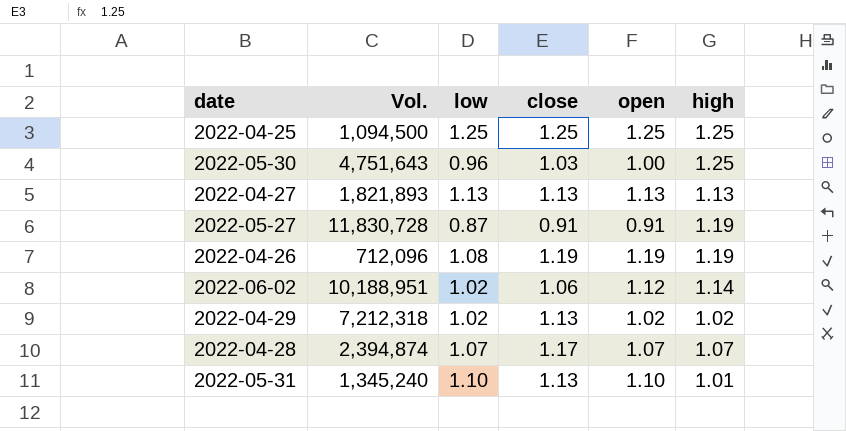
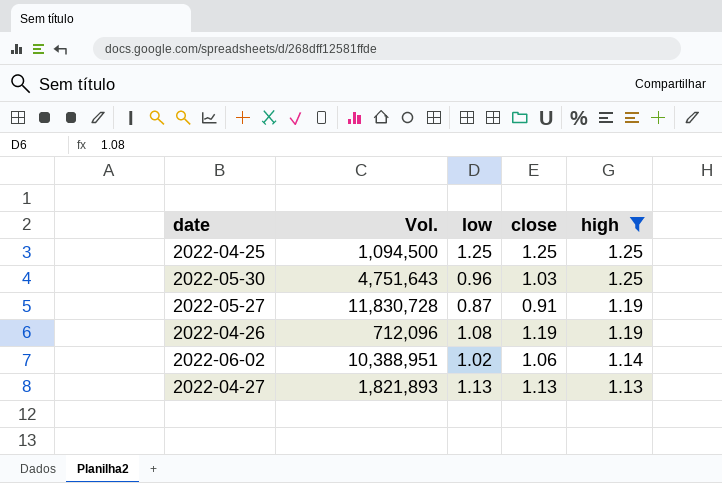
filter: none -> high >= 1.13
row order: none -> high descending
column open | position: 5 -> none
2022-06-02 | Vol.: 10,188,951 -> 10,388,951

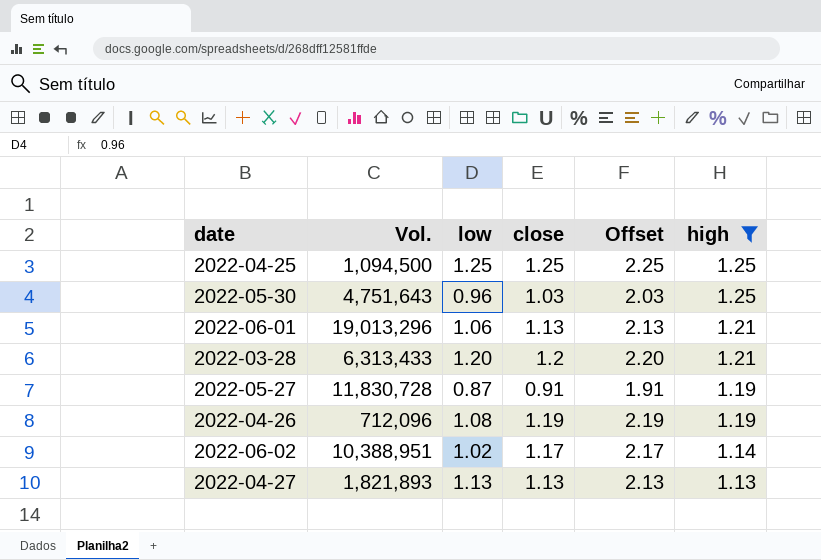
column Offset | formula: none -> [close] + 1
row 2022-06-01: none -> 19,013,296 | 1.06 | 1.13 | 2.13 | 1.21
row 2022-03-28: none -> 6,313,433 | 1.20 | 1.2 | 2.20 | 1.21
2022-06-02 | close: 1.06 -> 1.17

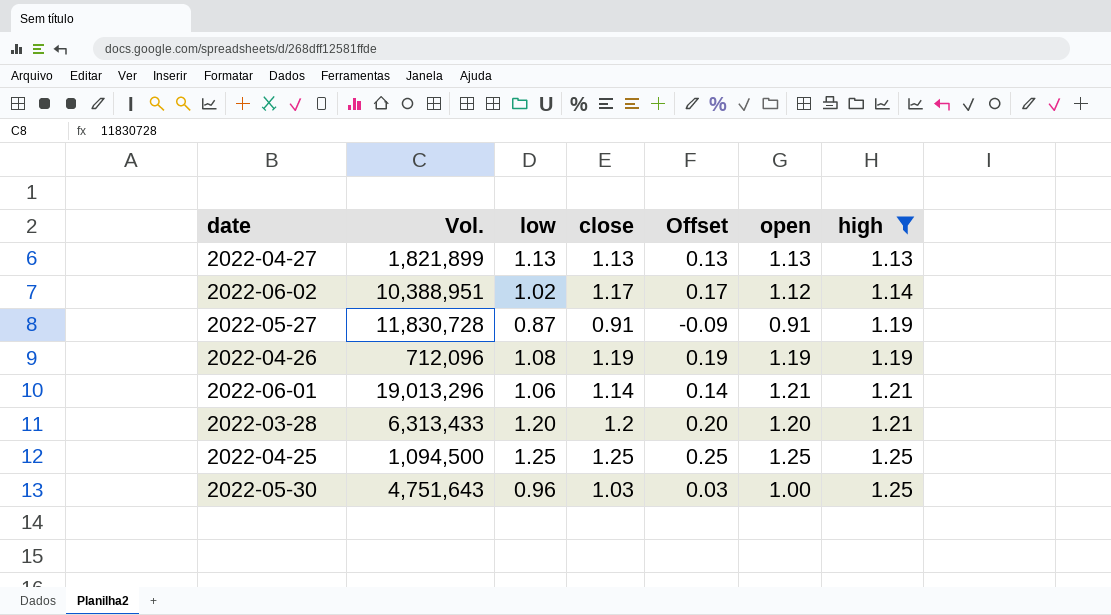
row order: high descending -> high ascending
column Offset | formula: [close] + 1 -> [close] - 1
column open | position: none -> 6
2022-04-27 | Vol.: 1,821,893 -> 1,821,899
2022-06-01 | close: 1.13 -> 1.14

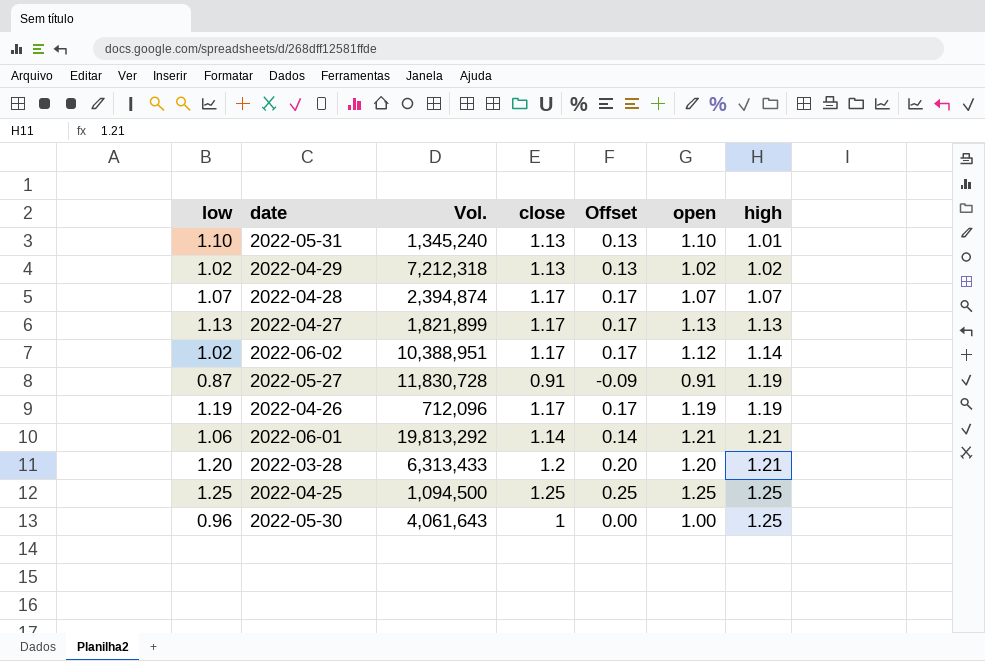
filter: high >= 1.13 -> none
column low | position: 3 -> 1
2022-04-27 | close: 1.13 -> 1.17
2022-04-27 | Offset: 0.13 -> 0.17
2022-04-26 | low: 1.08 -> 1.19
2022-04-26 | close: 1.19 -> 1.17
2022-04-26 | Offset: 0.19 -> 0.17
2022-06-01 | Vol.: 19,013,296 -> 19,813,292
2022-05-30 | Vol.: 4,751,643 -> 4,061,643
2022-05-30 | close: 1.03 -> 1
2022-05-30 | Offset: 0.03 -> 0.00

